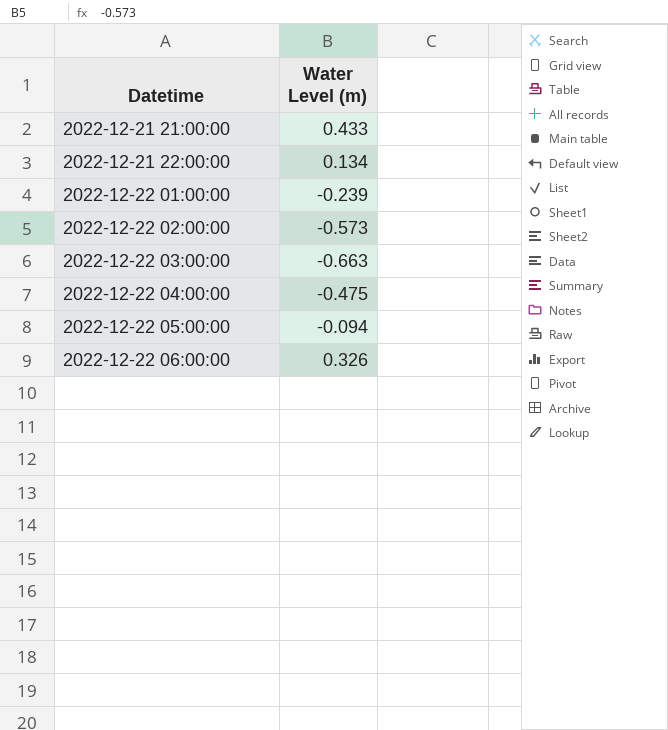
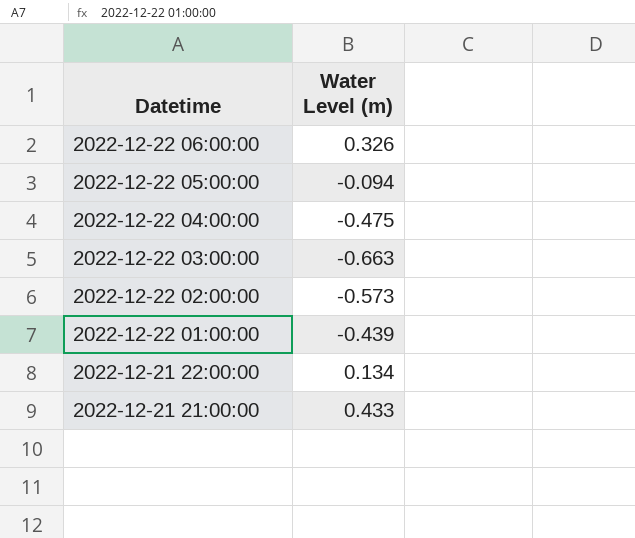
row order: Datetime ascending -> Datetime descending
2022-12-22 01:00:00 | Water Level (m): -0.239 -> -0.439

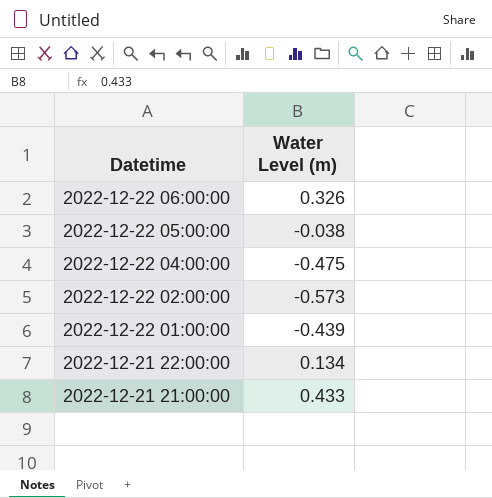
row 2022-12-22 03:00:00: -0.663 -> none
2022-12-22 05:00:00 | Water Level (m): -0.094 -> -0.038

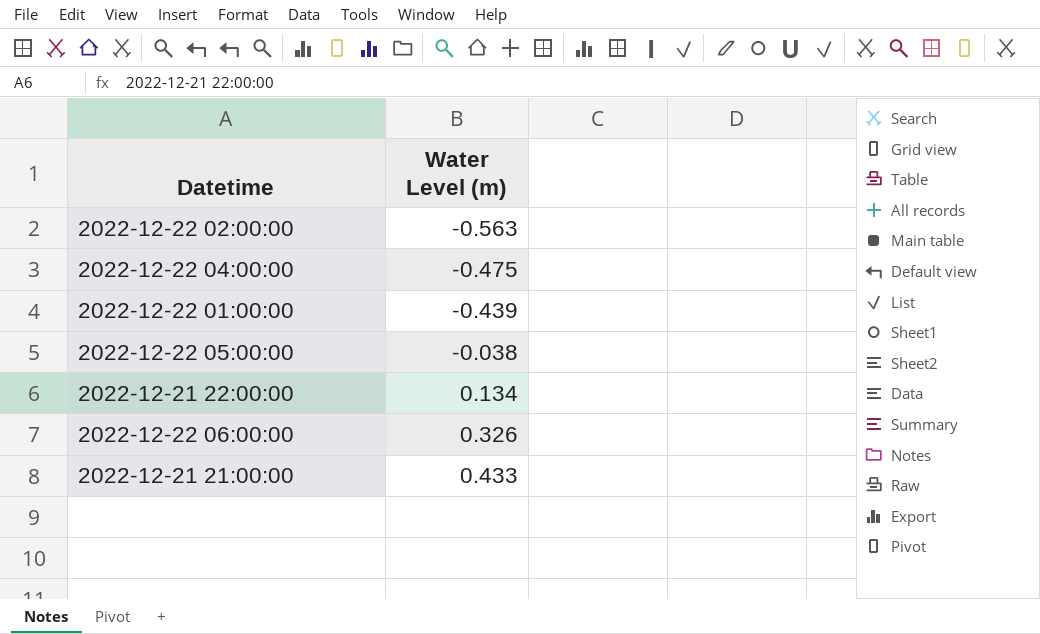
row order: Datetime descending -> Water Level (m) ascending
2022-12-22 02:00:00 | Water Level (m): -0.573 -> -0.563

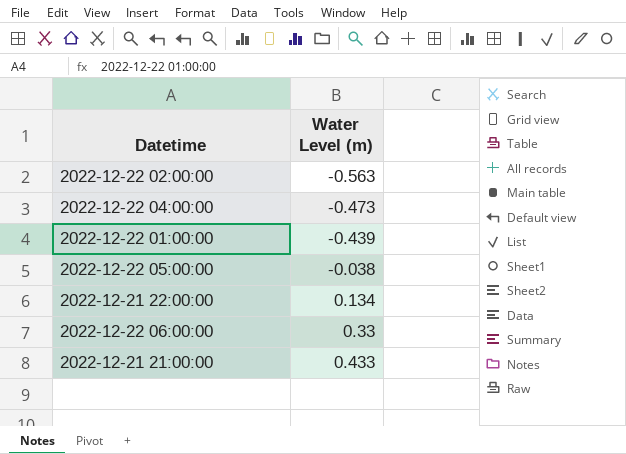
2022-12-22 04:00:00 | Water Level (m): -0.475 -> -0.473
2022-12-22 06:00:00 | Water Level (m): 0.326 -> 0.33

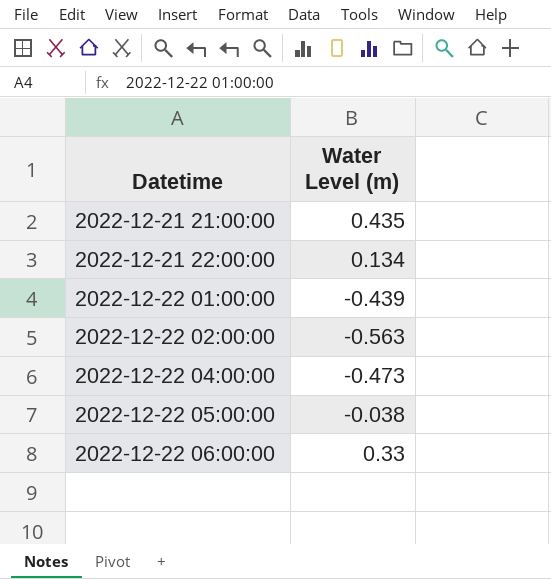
row order: Water Level (m) ascending -> Datetime ascending
2022-12-21 21:00:00 | Water Level (m): 0.433 -> 0.435

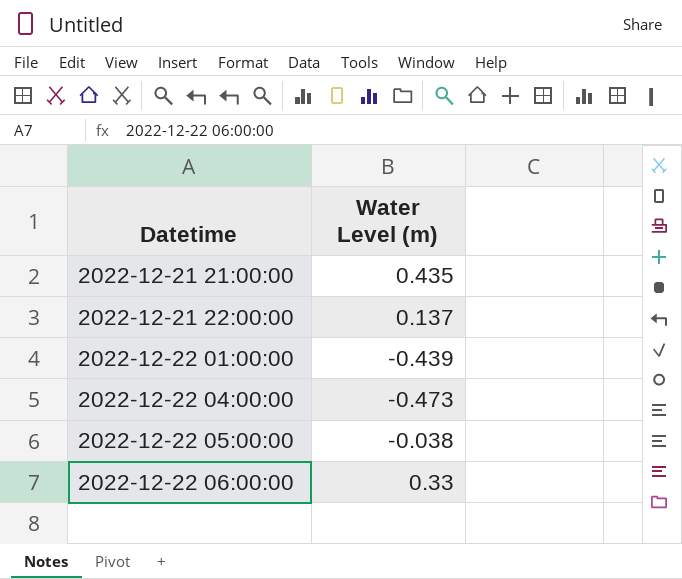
row 2022-12-22 02:00:00: -0.563 -> none
2022-12-21 22:00:00 | Water Level (m): 0.134 -> 0.137

